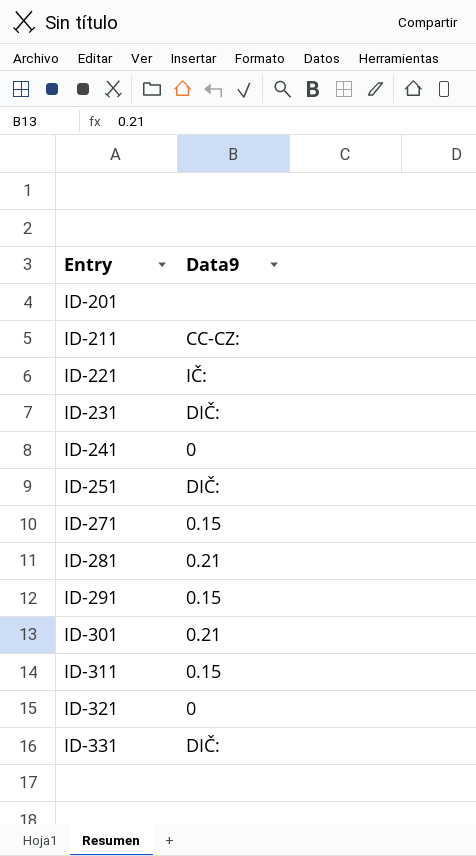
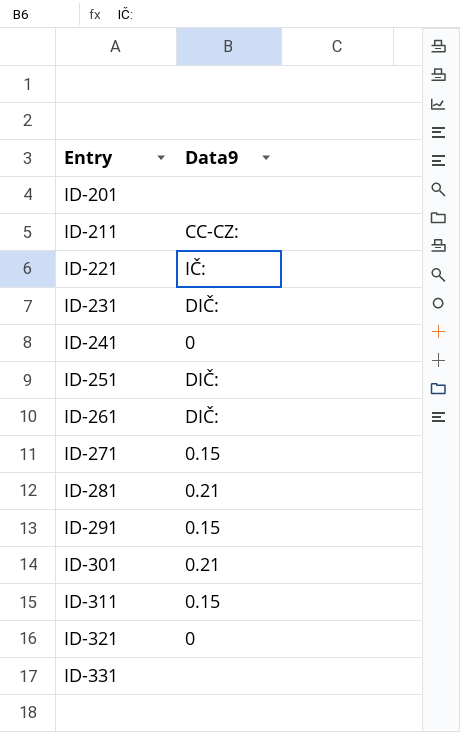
row ID-261: none -> DIČ:
ID-331 | Data9: DIČ: -> none

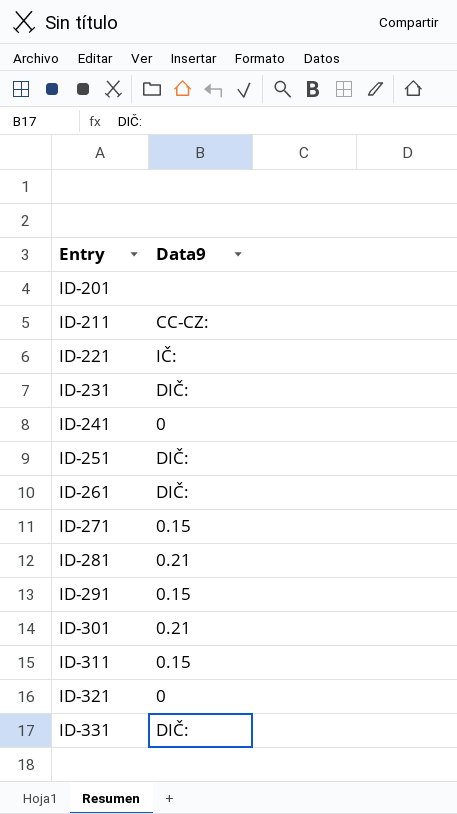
ID-331 | Data9: none -> DIČ:

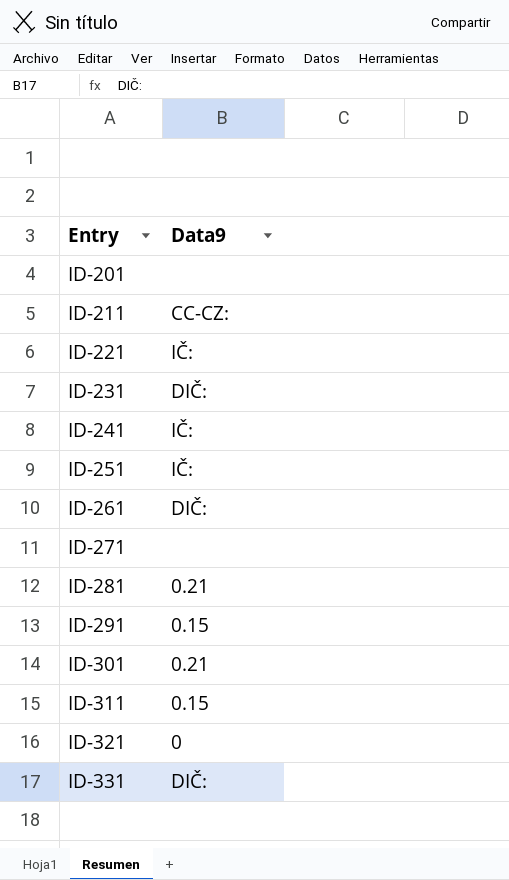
ID-241 | Data9: 0 -> IČ:
ID-251 | Data9: DIČ: -> IČ:
ID-271 | Data9: 0.15 -> none

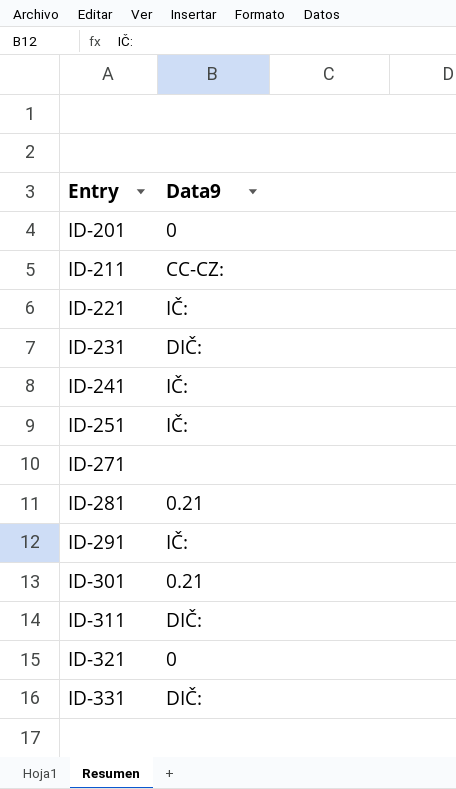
row ID-261: DIČ: -> none
ID-201 | Data9: none -> 0
ID-291 | Data9: 0.15 -> IČ:
ID-311 | Data9: 0.15 -> DIČ:

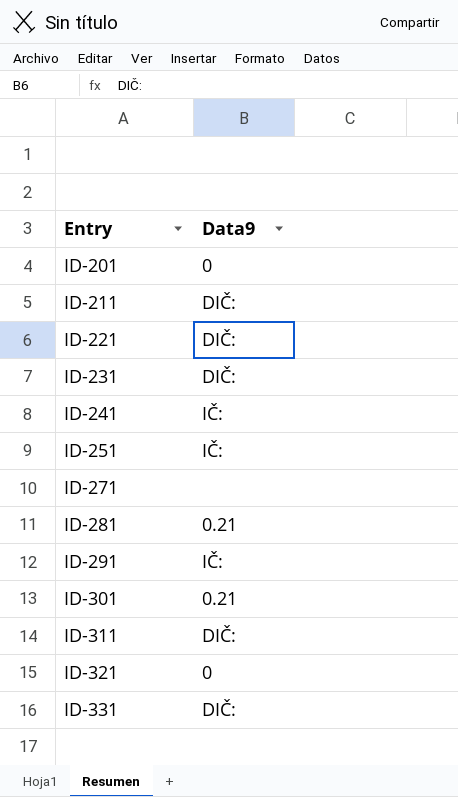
ID-211 | Data9: CC-CZ: -> DIČ:
ID-221 | Data9: IČ: -> DIČ:

